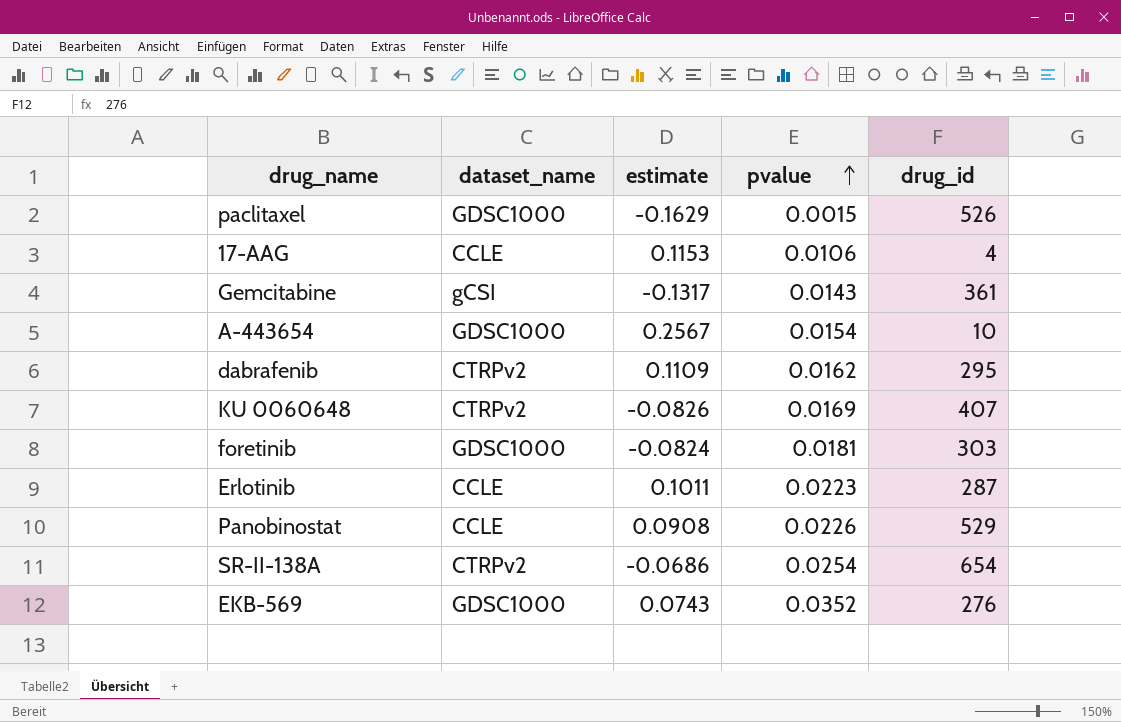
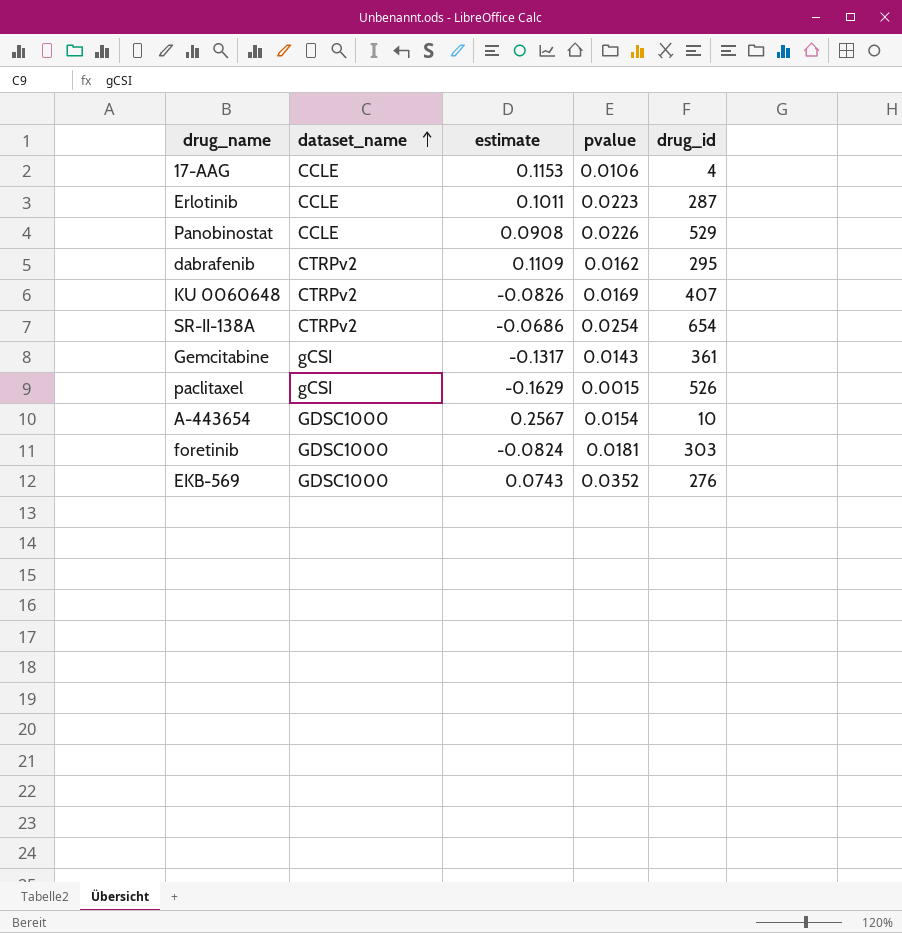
row order: pvalue ascending -> dataset_name ascending
paclitaxel | dataset_name: GDSC1000 -> gCSI

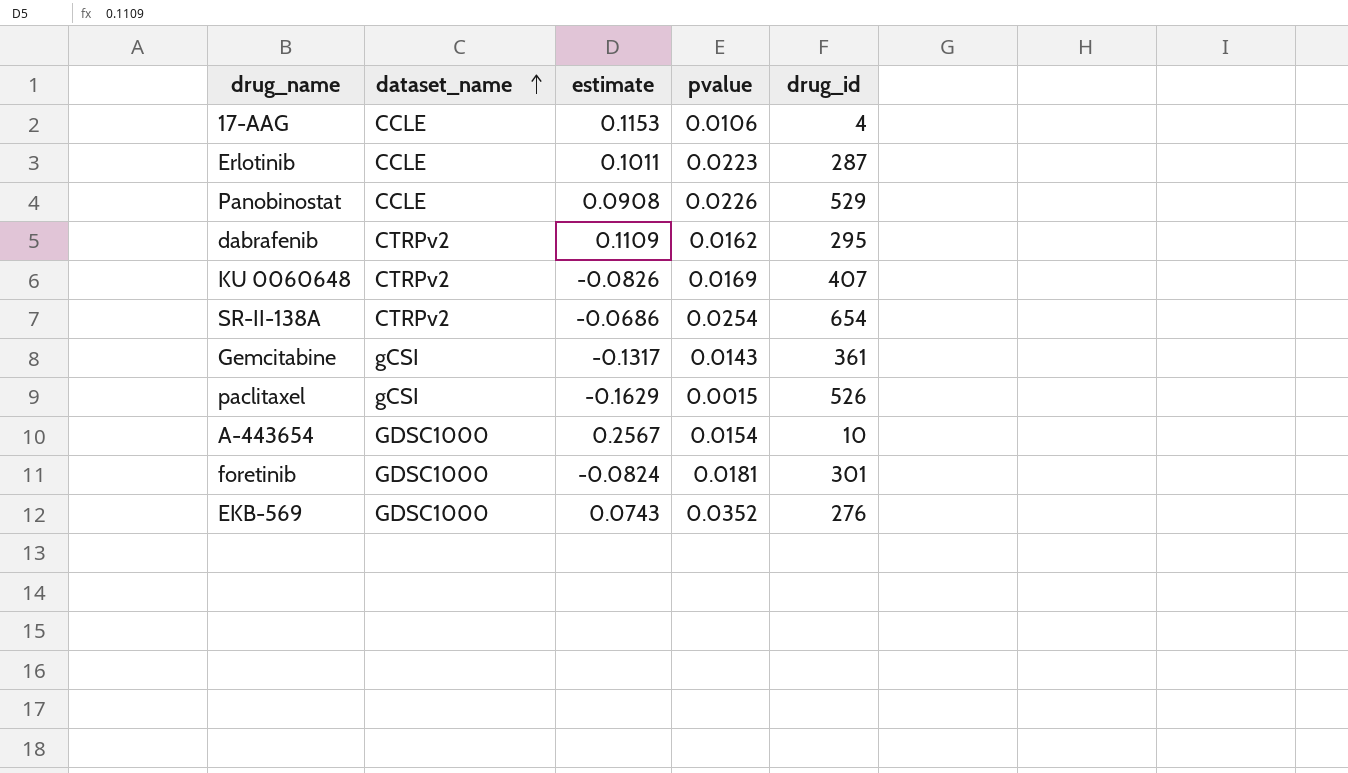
foretinib | drug_id: 303 -> 301

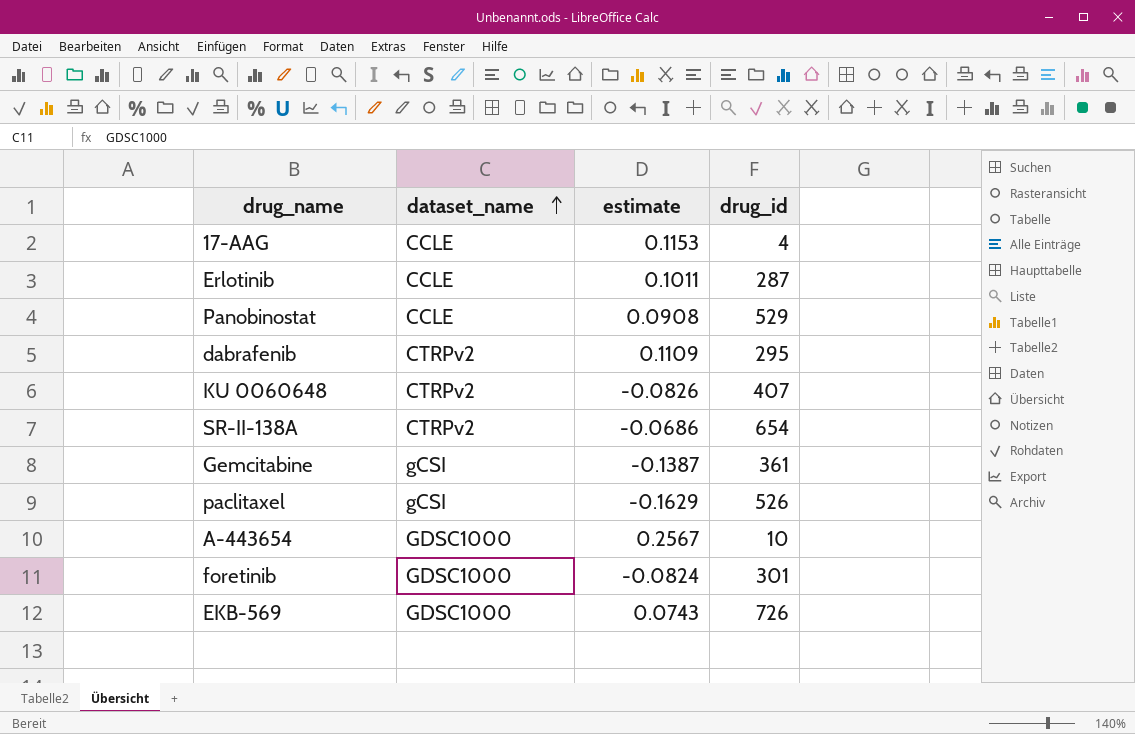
column pvalue | position: 4 -> none
Gemcitabine | estimate: -0.1317 -> -0.1387
EKB-569 | drug_id: 276 -> 726

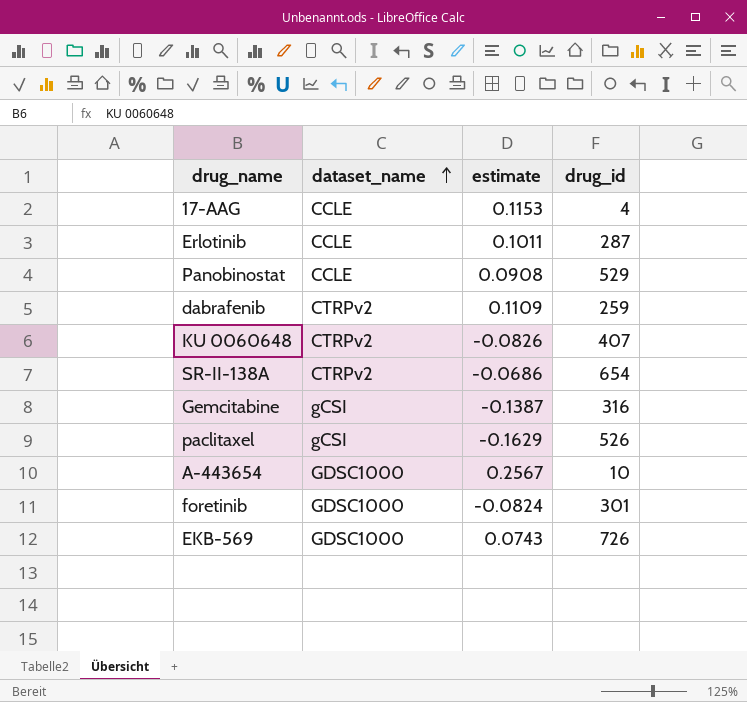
dabrafenib | drug_id: 295 -> 259
Gemcitabine | drug_id: 361 -> 316

